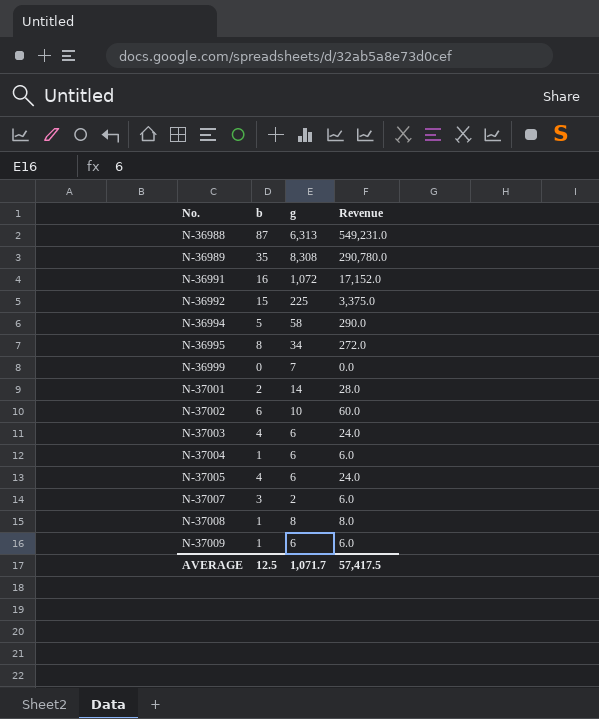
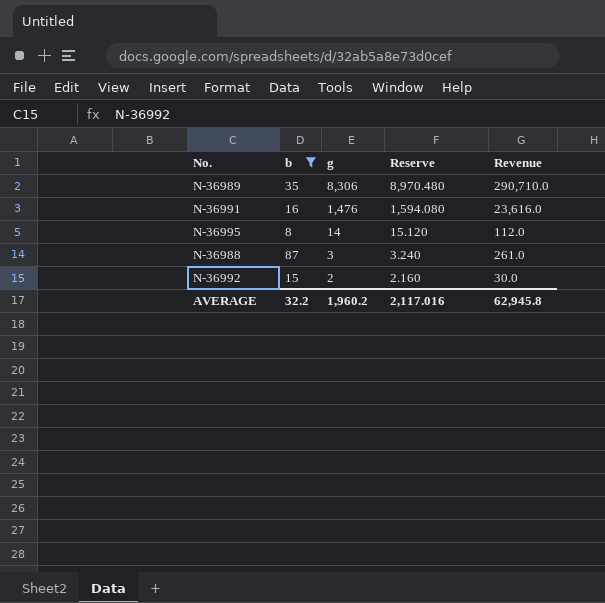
filter: none -> b >= 8
row order: No. ascending -> g descending
column Reserve | formula: none -> [g] * 1.08
N-36989 | g: 8,308 -> 8,306
N-36989 | Revenue: 290,780.0 -> 290,710.0
N-36991 | g: 1,072 -> 1,476
N-36991 | Revenue: 17,152.0 -> 23,616.0
N-36995 | g: 34 -> 14
N-36995 | Revenue: 272.0 -> 112.0
N-36988 | g: 6,313 -> 3
N-36988 | Revenue: 549,231.0 -> 261.0
N-36992 | g: 225 -> 2
N-36992 | Revenue: 3,375.0 -> 30.0
AVERAGE | b: 12.5 -> 32.2
AVERAGE | g: 1,071.7 -> 1,960.2
AVERAGE | Revenue: 57,417.5 -> 62,945.8

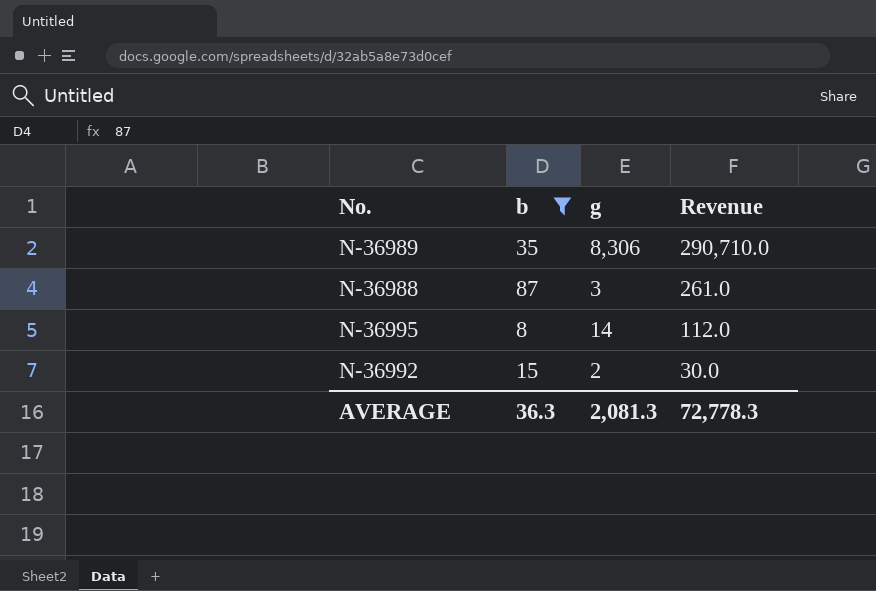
row order: g descending -> Revenue descending
column Reserve | formula: [g] * 1.08 -> none
row N-36991: 16 | 1,476 | 1,594.080 | 23,616.0 -> none
AVERAGE | b: 32.2 -> 36.3
AVERAGE | g: 1,960.2 -> 2,081.3
AVERAGE | Revenue: 62,945.8 -> 72,778.3

